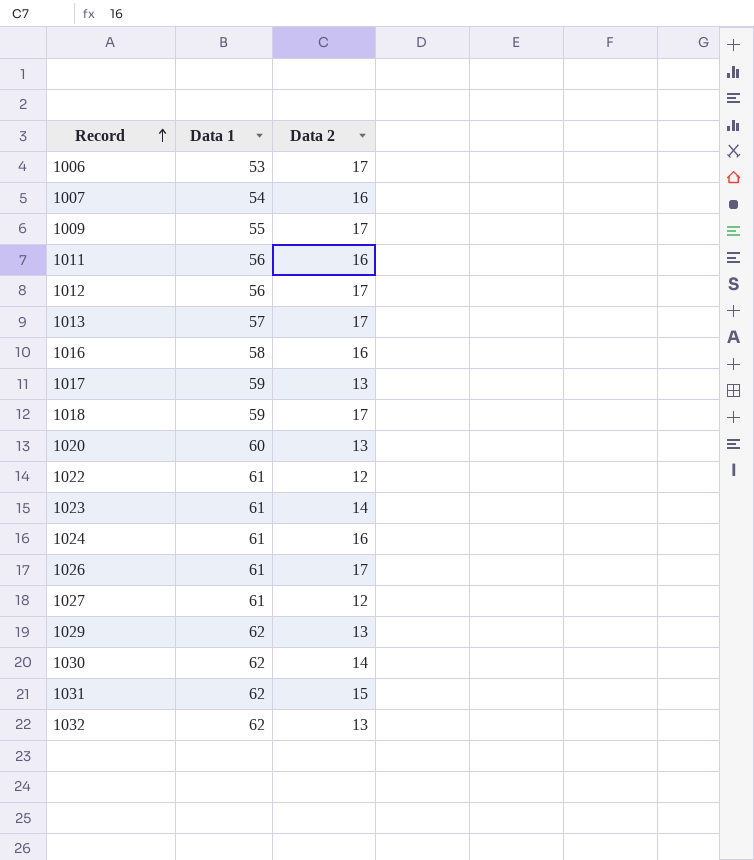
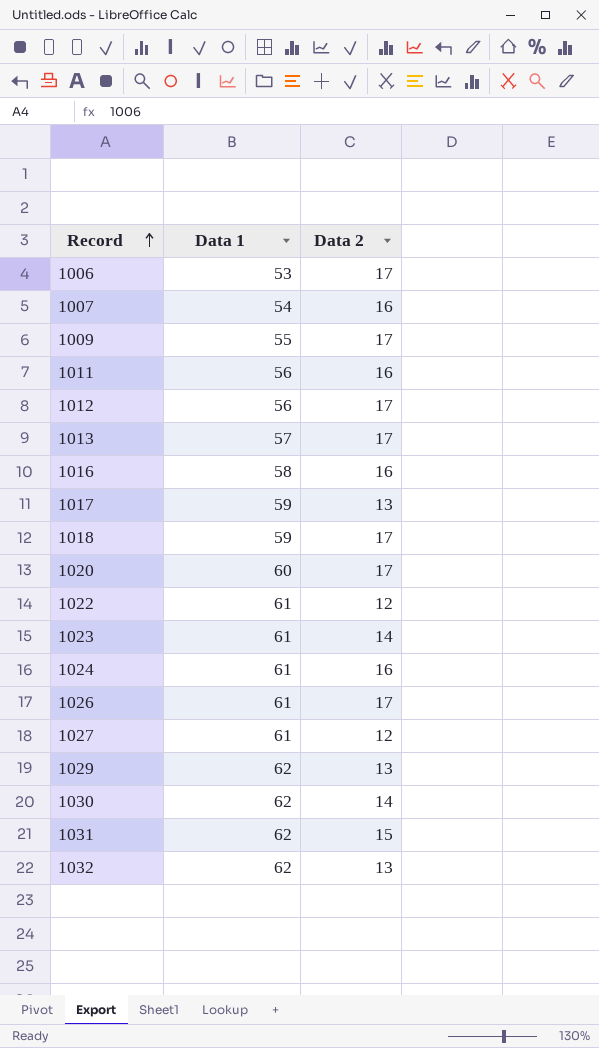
1020 | Data 2: 13 -> 17

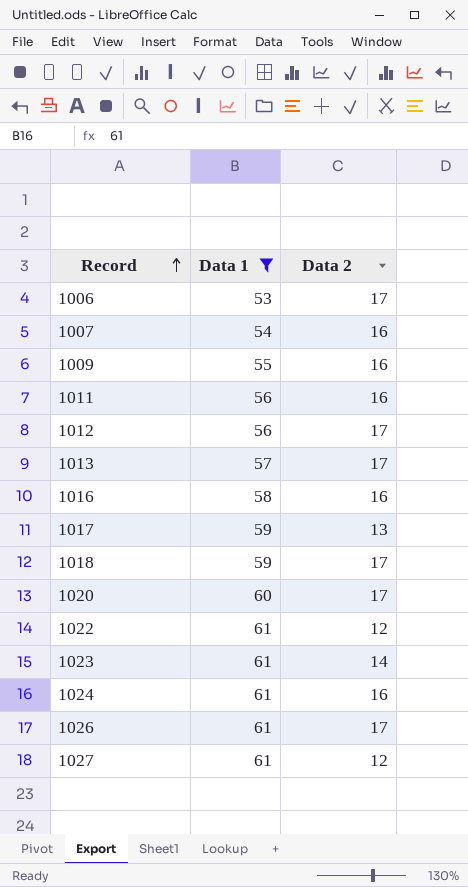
filter: none -> Data 1 != 62
1009 | Data 2: 17 -> 16

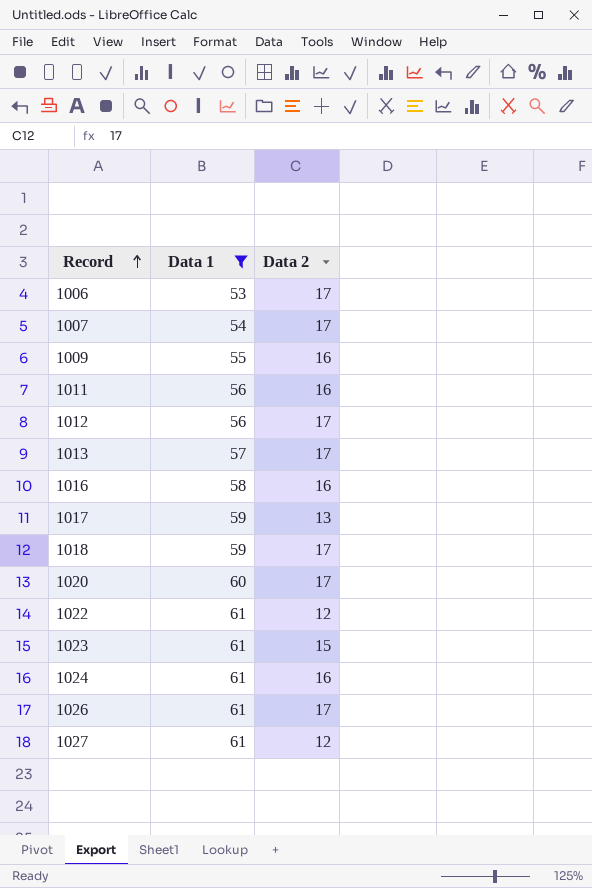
1007 | Data 2: 16 -> 17
1023 | Data 2: 14 -> 15

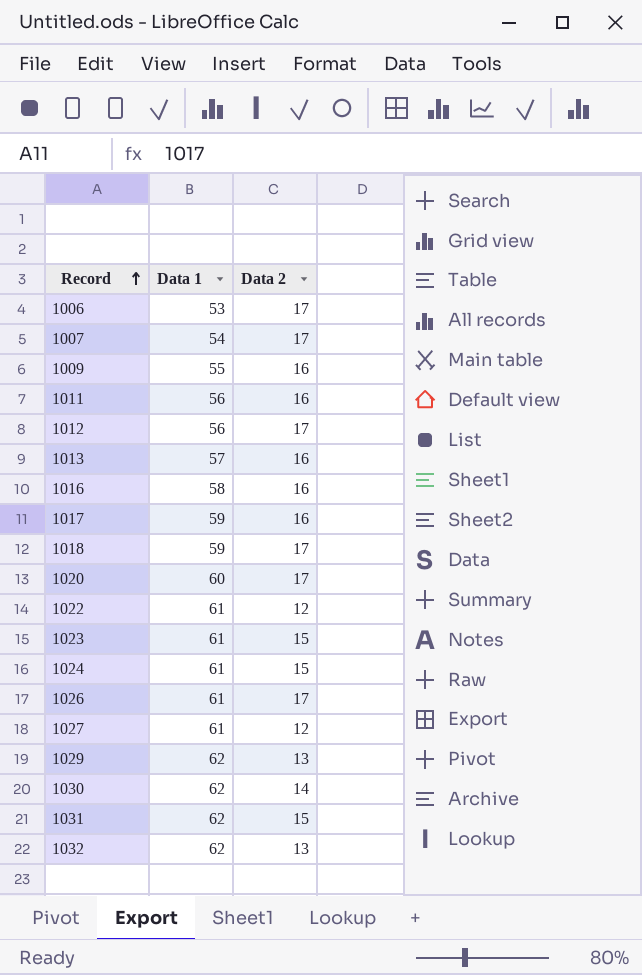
filter: Data 1 != 62 -> none
1013 | Data 2: 17 -> 16
1017 | Data 2: 13 -> 16
1024 | Data 2: 16 -> 15

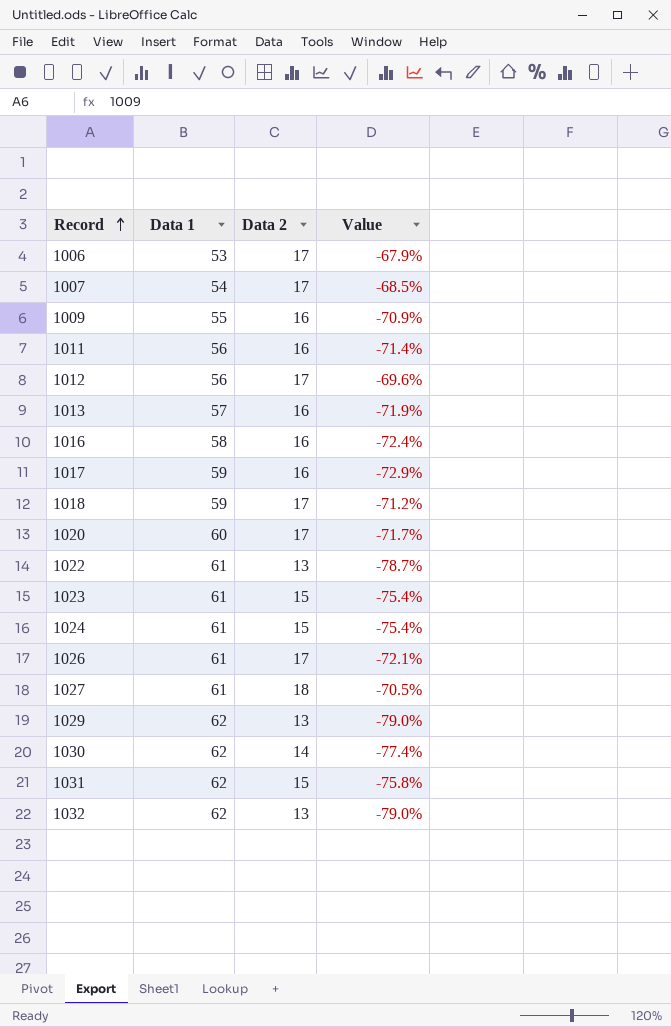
column Value | formula: none -> ([Data 2] - [Data 1]) / [Data 1]
1022 | Data 2: 12 -> 13
1027 | Data 2: 12 -> 18

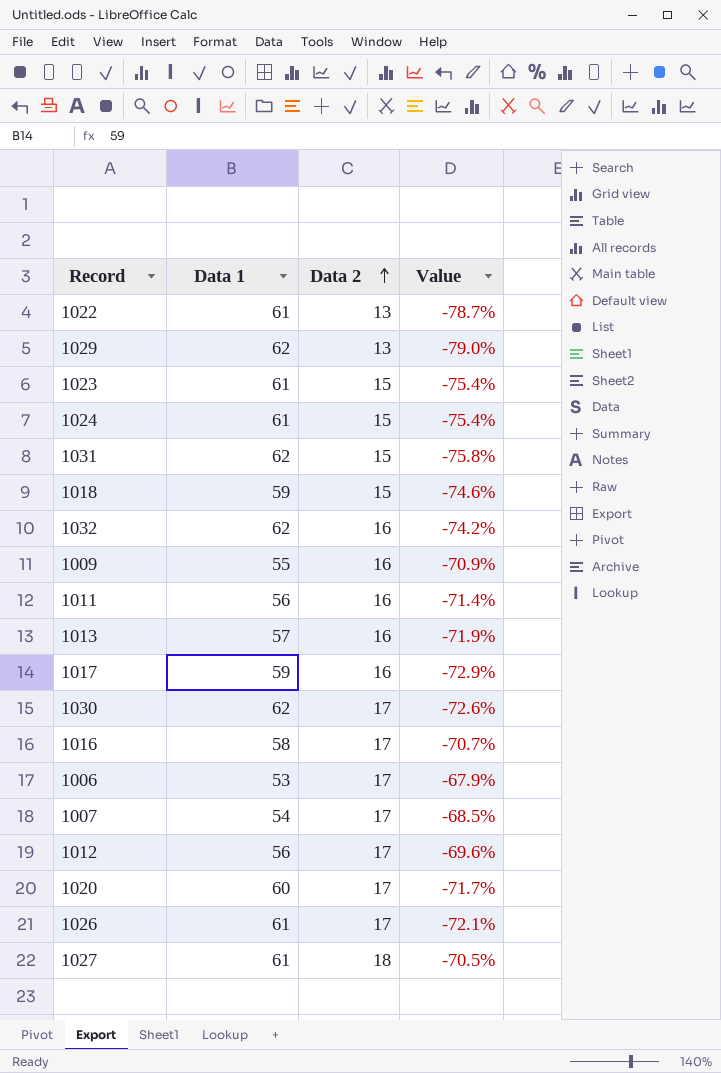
row order: Record ascending -> Data 2 ascending
1018 | Data 2: 17 -> 15
1018 | Value: -71.2% -> -74.6%
1032 | Data 2: 13 -> 16
1032 | Value: -79.0% -> -74.2%
1030 | Data 2: 14 -> 17
1030 | Value: -77.4% -> -72.6%
1016 | Data 2: 16 -> 17
1016 | Value: -72.4% -> -70.7%

